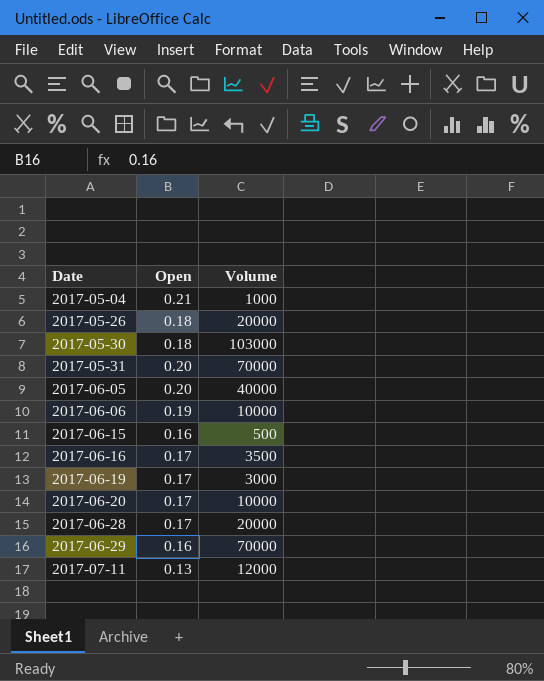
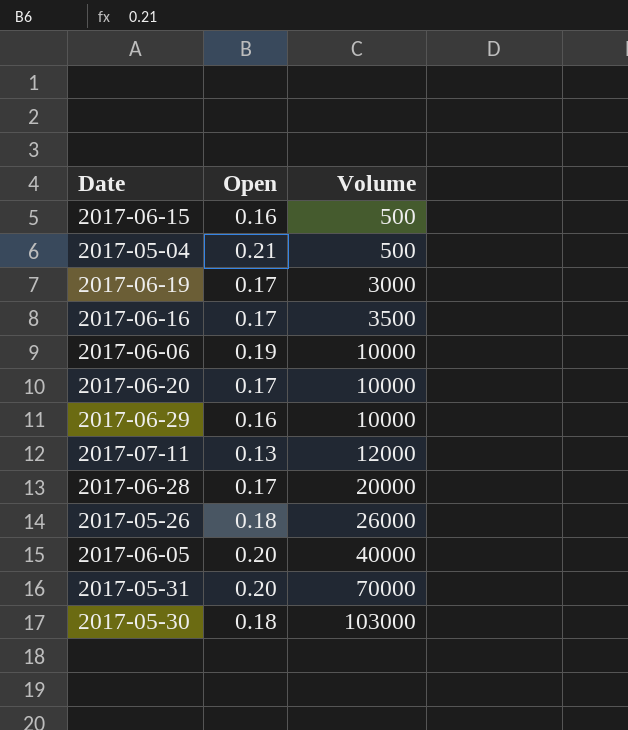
row order: Date ascending -> Volume ascending
2017-05-04 | Volume: 1000 -> 500
2017-06-29 | Volume: 70000 -> 10000
2017-05-26 | Volume: 20000 -> 26000

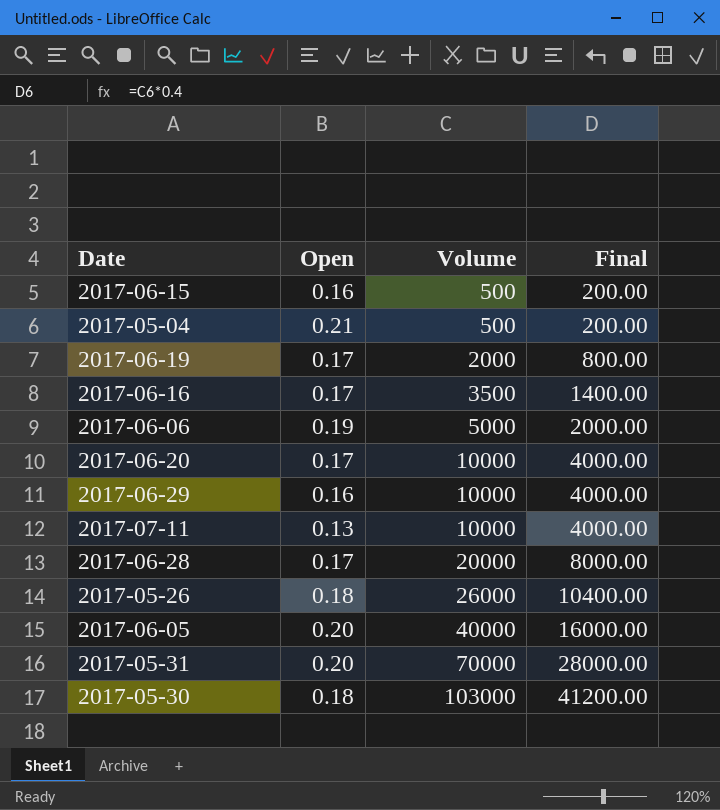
column Final | formula: none -> [Volume] * 0.4
2017-06-19 | Volume: 3000 -> 2000
2017-06-06 | Volume: 10000 -> 5000
2017-07-11 | Volume: 12000 -> 10000

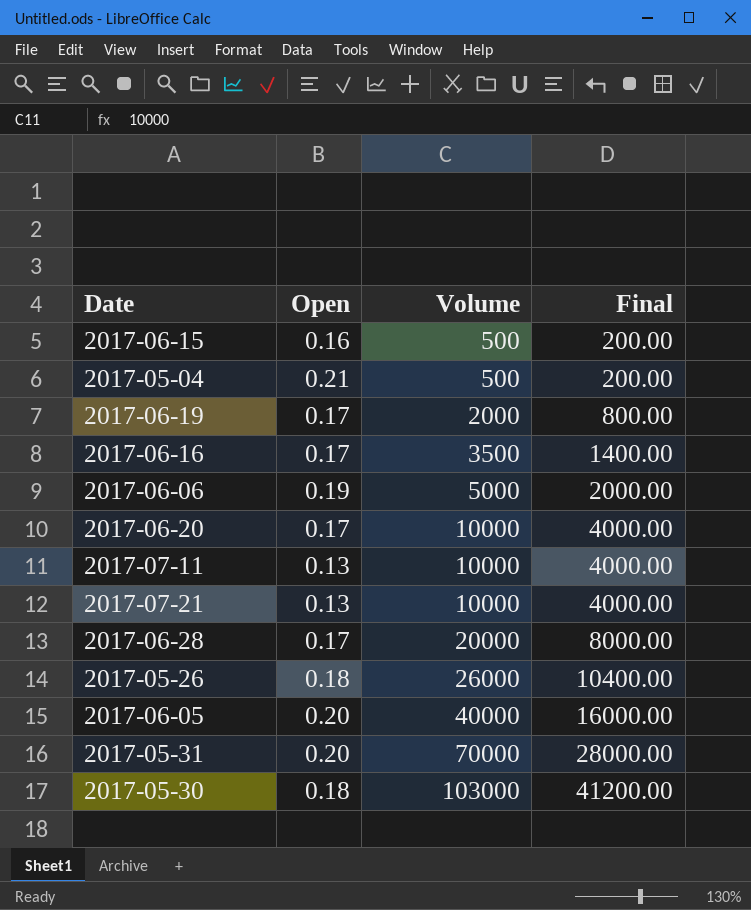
row 2017-06-29: 0.16 | 10000 | 4000.00 -> none
row 2017-07-21: none -> 0.13 | 10000 | 4000.00

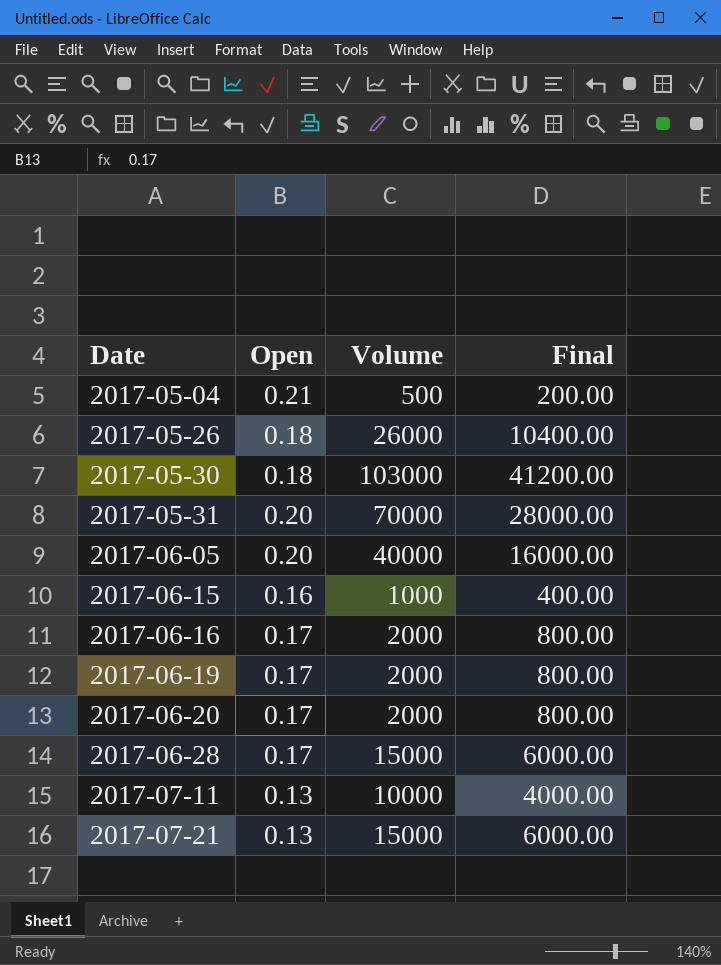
row order: Volume ascending -> Date ascending
row 2017-06-06: 0.19 | 5000 | 2000.00 -> none
2017-06-15 | Volume: 500 -> 1000
2017-06-15 | Final: 200.00 -> 400.00
2017-06-16 | Volume: 3500 -> 2000
2017-06-16 | Final: 1400.00 -> 800.00
2017-06-20 | Volume: 10000 -> 2000
2017-06-20 | Final: 4000.00 -> 800.00
2017-06-28 | Volume: 20000 -> 15000
2017-06-28 | Final: 8000.00 -> 6000.00
2017-07-21 | Volume: 10000 -> 15000
2017-07-21 | Final: 4000.00 -> 6000.00

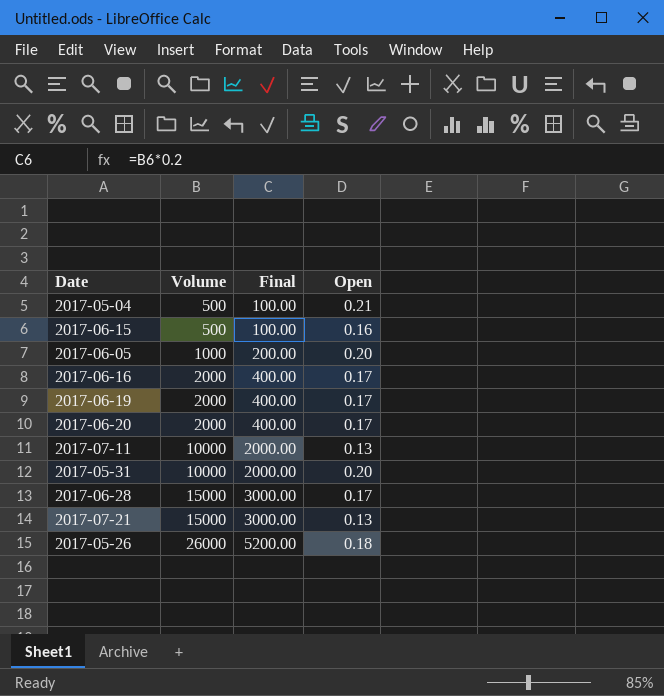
row order: Date ascending -> Volume ascending
column Final | formula: [Volume] * 0.4 -> [Volume] * 0.2
column Open | position: 2 -> 4
row 2017-05-30: 0.18 | 103000 | 41200.00 -> none
2017-06-15 | Volume: 1000 -> 500
2017-06-05 | Volume: 40000 -> 1000
2017-05-31 | Volume: 70000 -> 10000

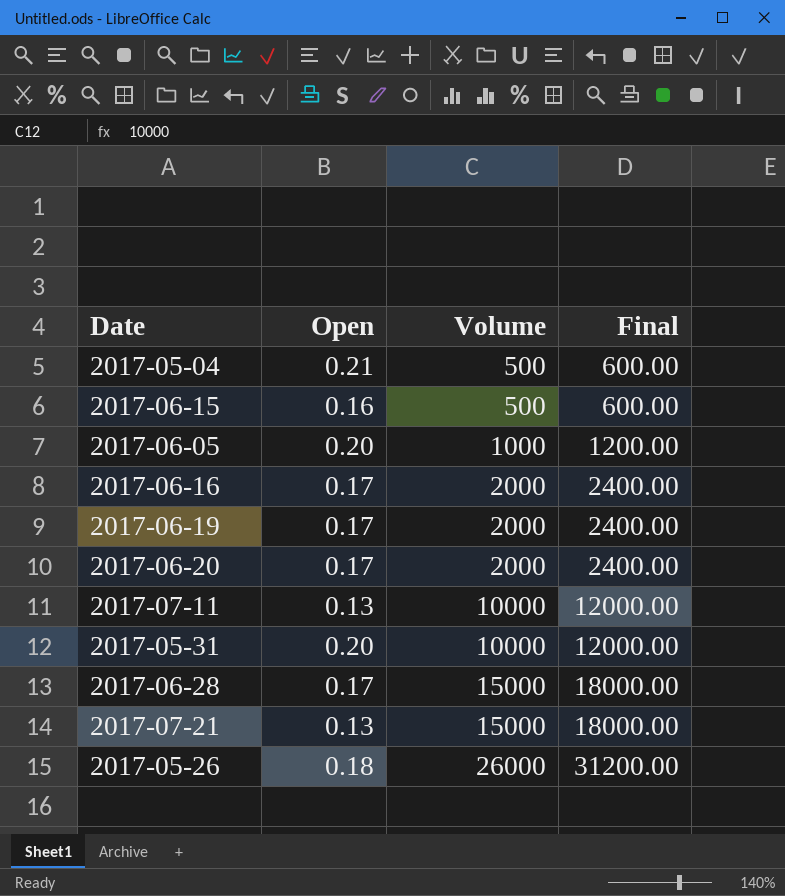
column Open | position: 4 -> 2
column Final | formula: [Volume] * 0.2 -> [Volume] * 1.2

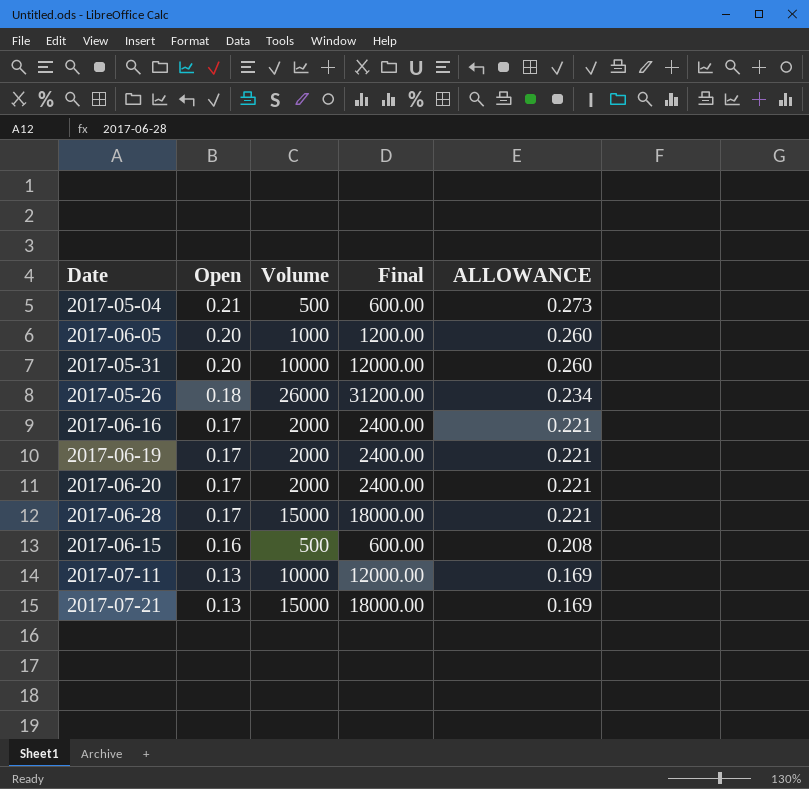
row order: Volume ascending -> Open descending
column ALLOWANCE | formula: none -> [Open] * 1.3

